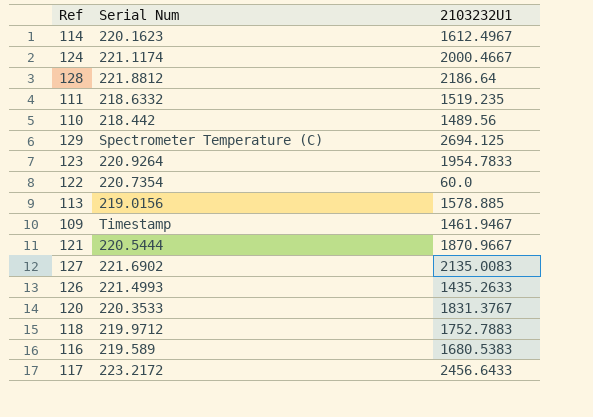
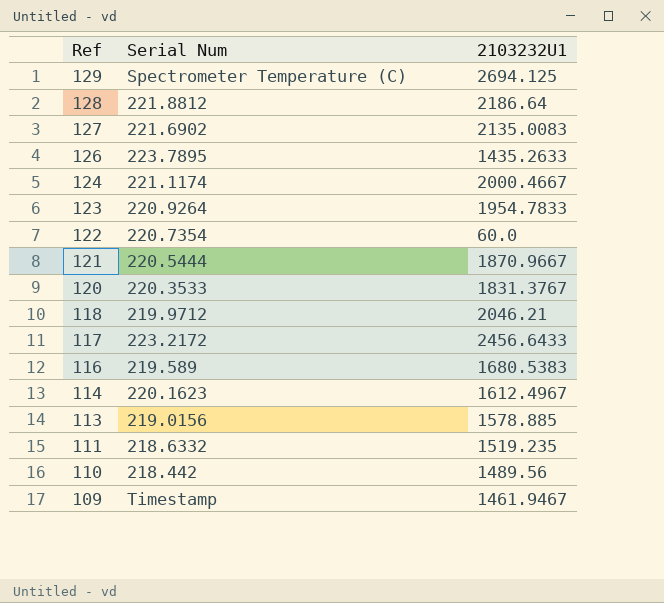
row order: none -> Ref descending
126 | Serial Num: 221.4993 -> 223.7895
118 | 2103232U1: 1752.7883 -> 2046.21

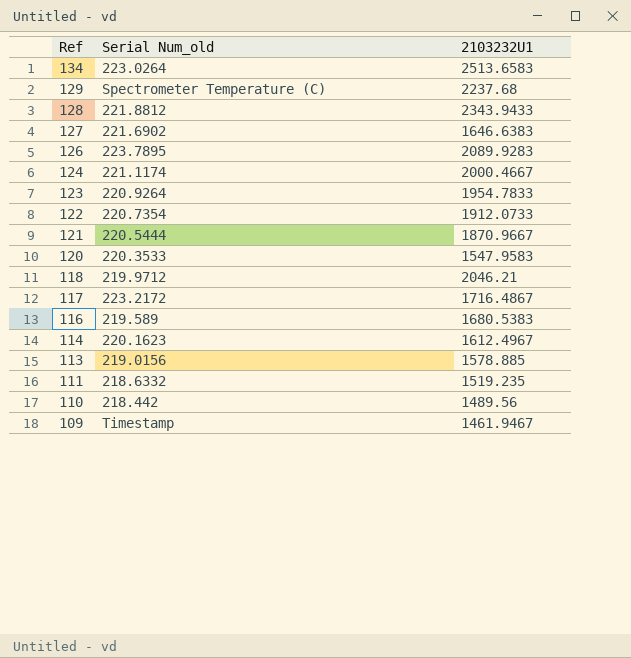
column name: Serial Num -> Serial Num_old
row 134: none -> 223.0264 | 2513.6583
129 | 2103232U1: 2694.125 -> 2237.68
128 | 2103232U1: 2186.64 -> 2343.9433
127 | 2103232U1: 2135.0083 -> 1646.6383
126 | 2103232U1: 1435.2633 -> 2089.9283
122 | 2103232U1: 60.0 -> 1912.0733
120 | 2103232U1: 1831.3767 -> 1547.9583
117 | 2103232U1: 2456.6433 -> 1716.4867

